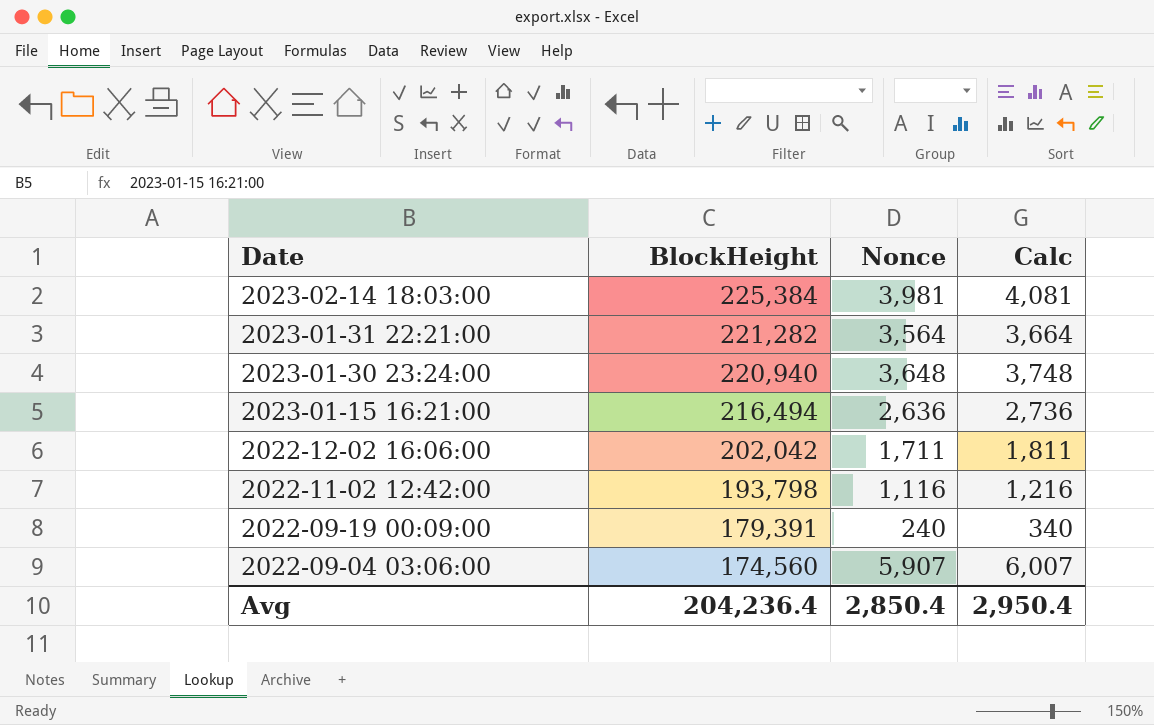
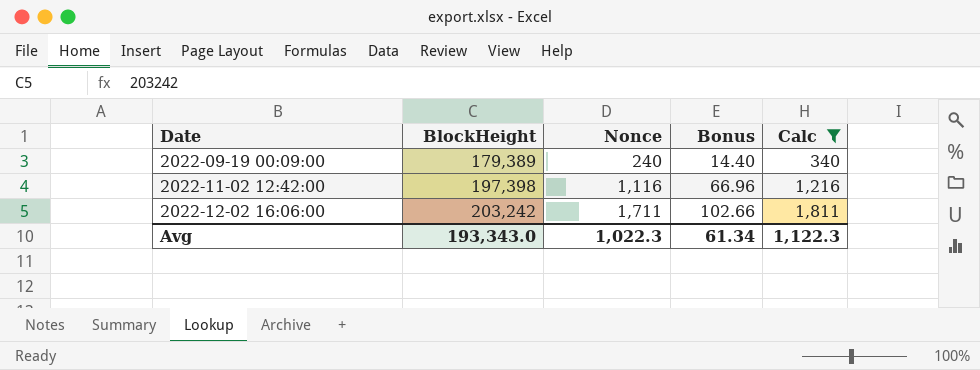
filter: none -> Calc <= 1,811
row order: Date descending -> Date ascending
column Bonus | formula: none -> [Nonce] * 0.06
2022-09-19 00:09:00 | BlockHeight: 179,391 -> 179,389
2022-11-02 12:42:00 | BlockHeight: 193,798 -> 197,398
2022-12-02 16:06:00 | BlockHeight: 202,042 -> 203,242
Avg | BlockHeight: 204,236.4 -> 193,343.0
Avg | Nonce: 2,850.4 -> 1,022.3
Avg | Calc: 2,950.4 -> 1,122.3

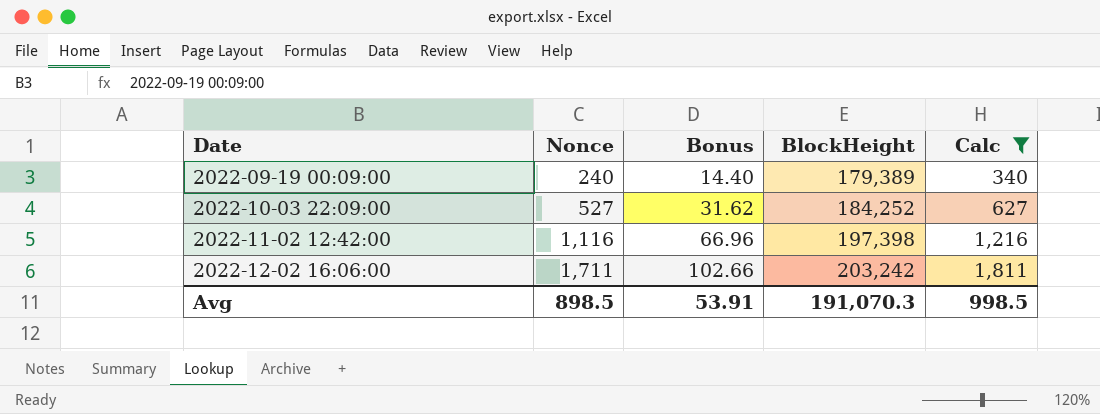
column BlockHeight | position: 2 -> 4
row 2022-10-03 22:09:00: none -> 527 | 31.62 | 184,252 | 627
Avg | Nonce: 1,022.3 -> 898.5
Avg | Bonus: 61.34 -> 53.91
Avg | BlockHeight: 193,343.0 -> 191,070.3
Avg | Calc: 1,122.3 -> 998.5

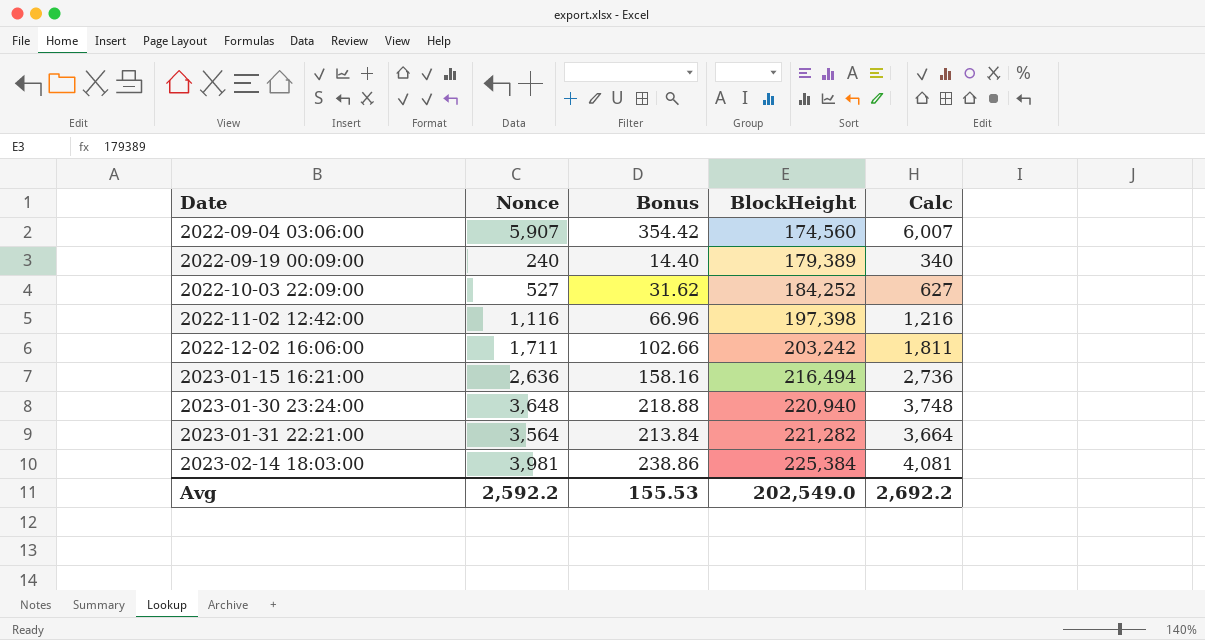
filter: Calc <= 1,811 -> none
Avg | Nonce: 898.5 -> 2,592.2
Avg | Bonus: 53.91 -> 155.53
Avg | BlockHeight: 191,070.3 -> 202,549.0
Avg | Calc: 998.5 -> 2,692.2

